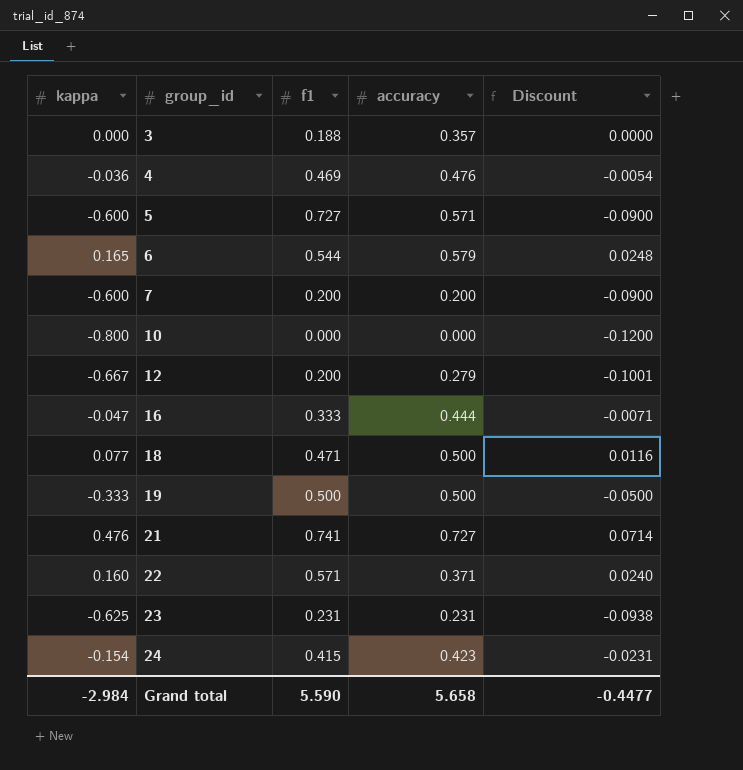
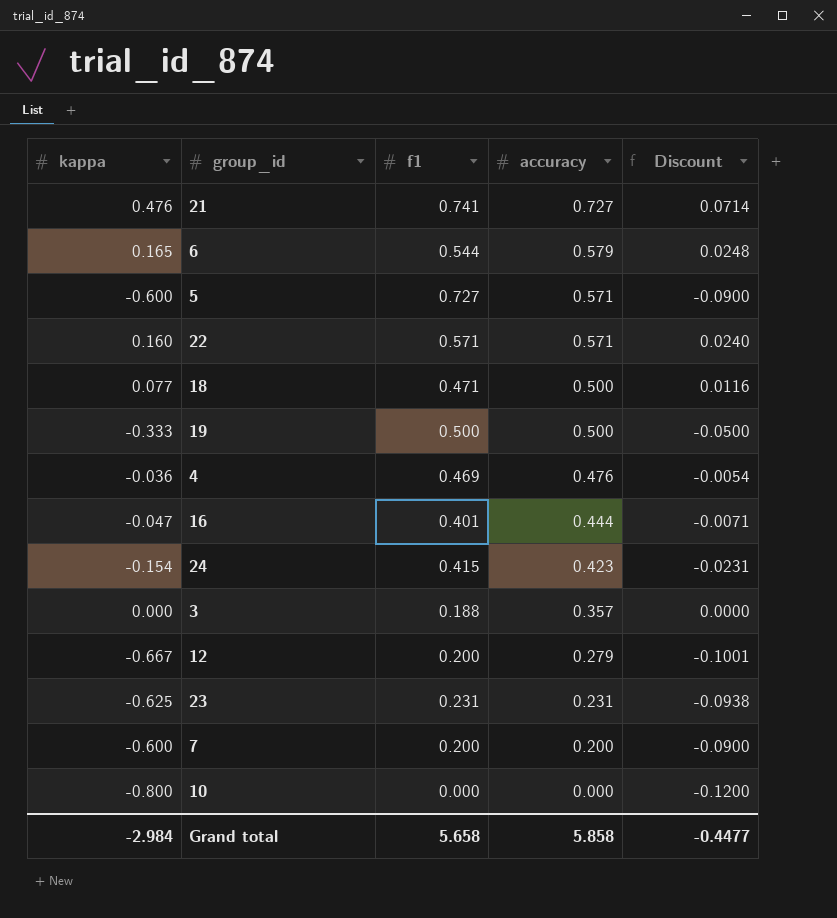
row order: group_id ascending -> accuracy descending
22 | accuracy: 0.371 -> 0.571
16 | f1: 0.333 -> 0.401
Grand total | f1: 5.590 -> 5.658
Grand total | accuracy: 5.658 -> 5.858

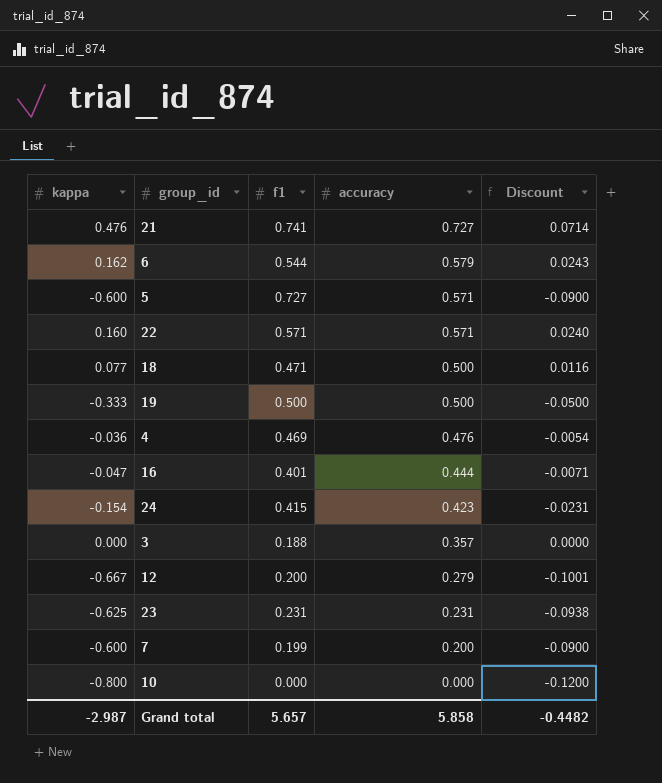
6 | kappa: 0.165 -> 0.162
6 | Discount: 0.0248 -> 0.0243
7 | f1: 0.200 -> 0.199
Grand total | kappa: -2.984 -> -2.987
Grand total | f1: 5.658 -> 5.657
Grand total | Discount: -0.4477 -> -0.4482

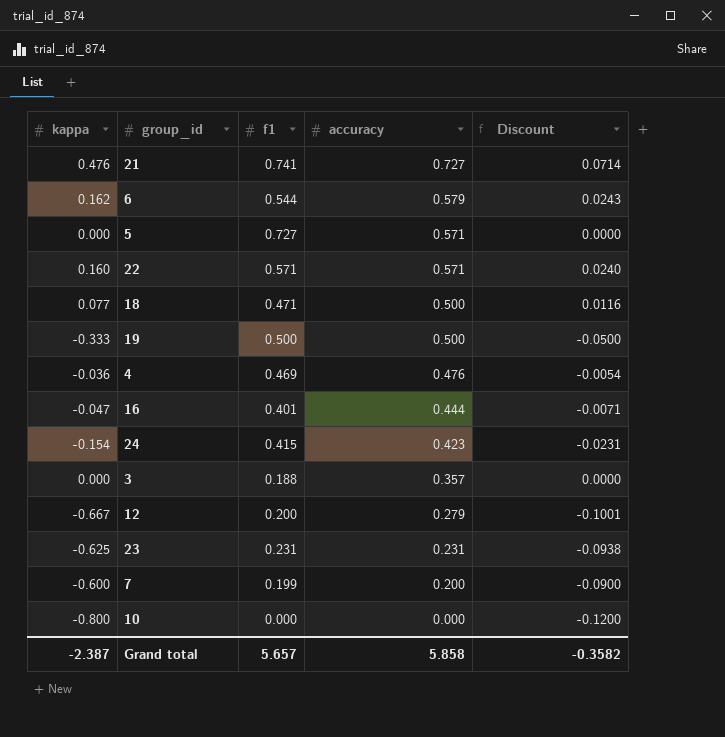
5 | kappa: -0.600 -> 0.000
5 | Discount: -0.0900 -> 0.0000
Grand total | kappa: -2.987 -> -2.387
Grand total | Discount: -0.4482 -> -0.3582

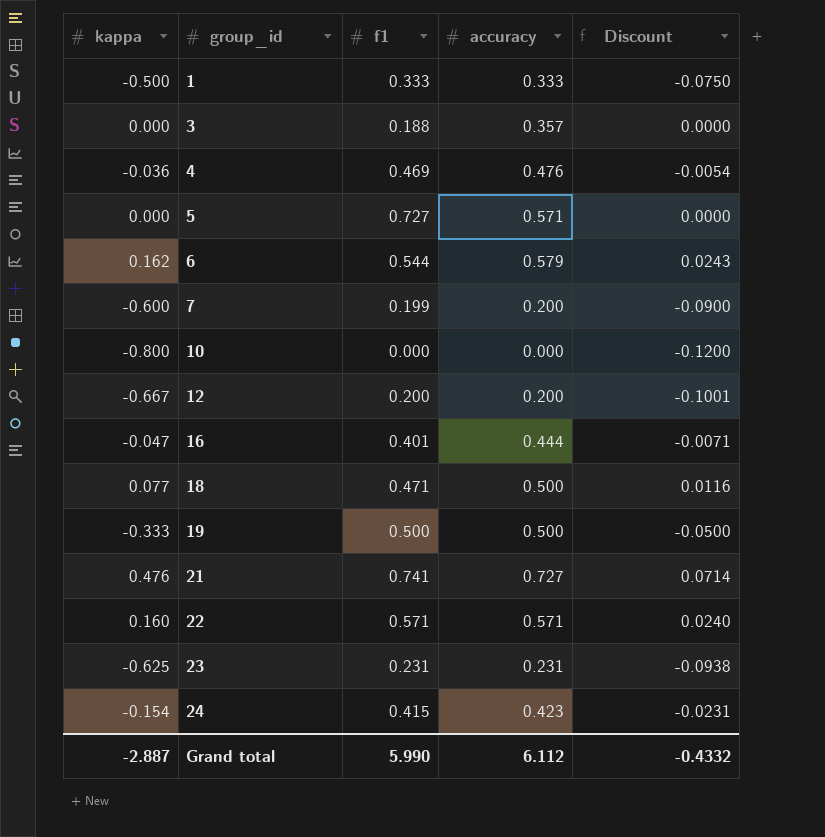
row order: accuracy descending -> group_id ascending
row 1: none -> -0.500 | 0.333 | 0.333 | -0.0750
12 | accuracy: 0.279 -> 0.200
Grand total | kappa: -2.387 -> -2.887
Grand total | f1: 5.657 -> 5.990
Grand total | accuracy: 5.858 -> 6.112
Grand total | Discount: -0.3582 -> -0.4332

